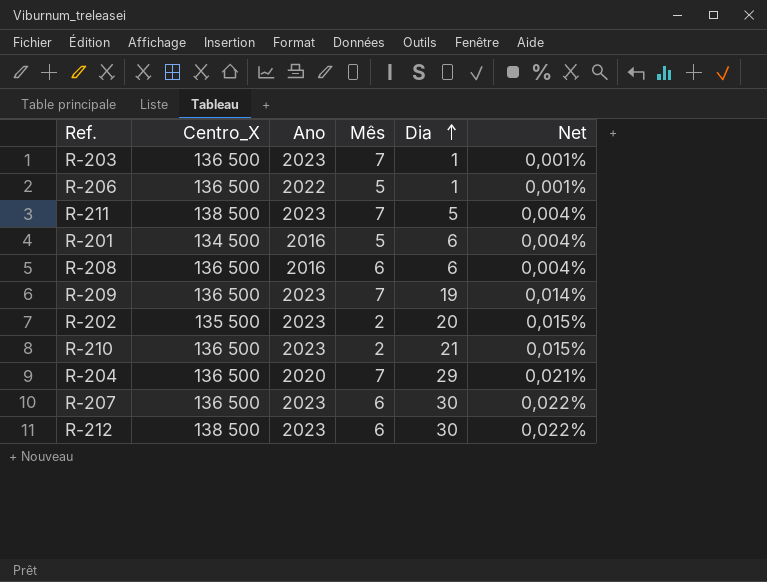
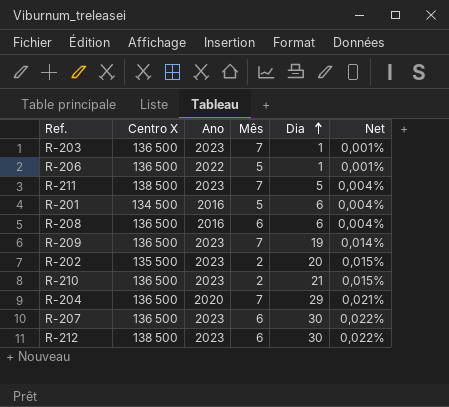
column name: Centro_X -> Centro X

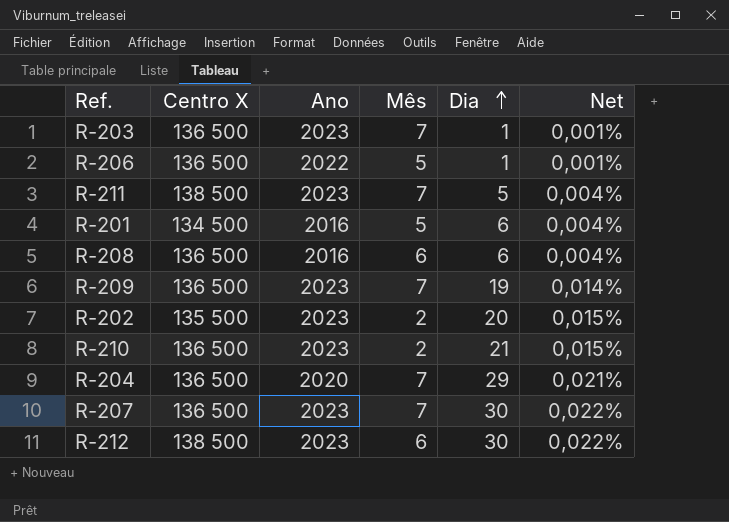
R-207 | Mês: 6 -> 7

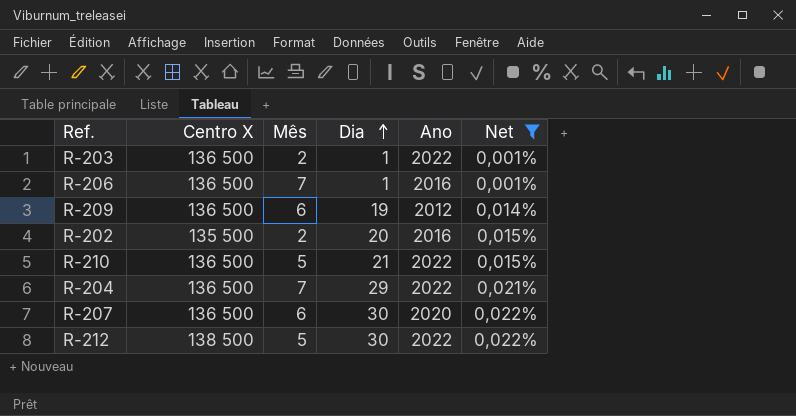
filter: none -> Net != 0,004%
column Ano | position: 3 -> 5
R-203 | Mês: 7 -> 2
R-203 | Ano: 2023 -> 2022
R-206 | Mês: 5 -> 7
R-206 | Ano: 2022 -> 2016
R-209 | Mês: 7 -> 6
R-209 | Ano: 2023 -> 2012
R-202 | Ano: 2023 -> 2016
R-210 | Mês: 2 -> 5
R-210 | Ano: 2023 -> 2022
R-204 | Ano: 2020 -> 2022
R-207 | Mês: 7 -> 6
R-207 | Ano: 2023 -> 2020
R-212 | Mês: 6 -> 5
R-212 | Ano: 2023 -> 2022

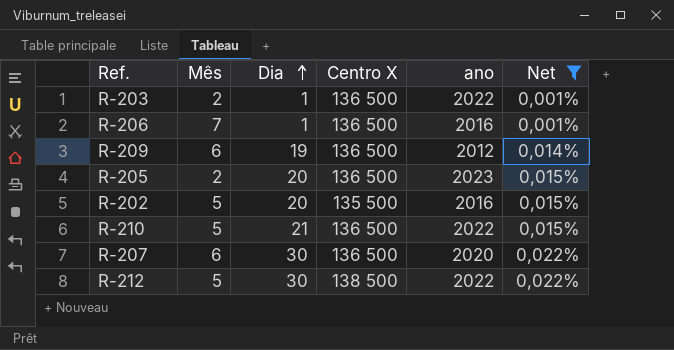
column Centro X | position: 2 -> 4
column name: Ano -> ano
row R-204: 136 500 | 7 | 29 | 2022 | 0,021% -> none
row R-205: none -> 2 | 20 | 136 500 | 2023 | 0,015%
R-202 | Mês: 2 -> 5

